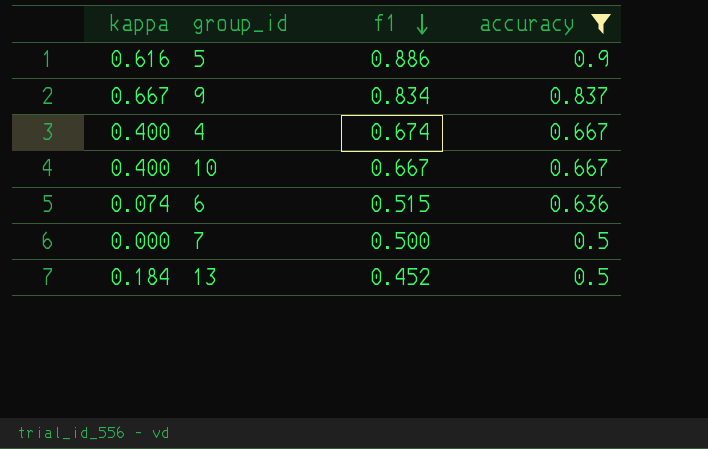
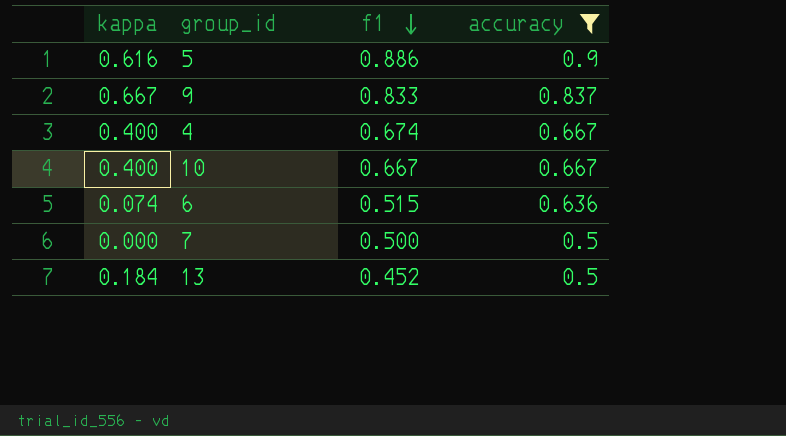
9 | f1: 0.834 -> 0.833

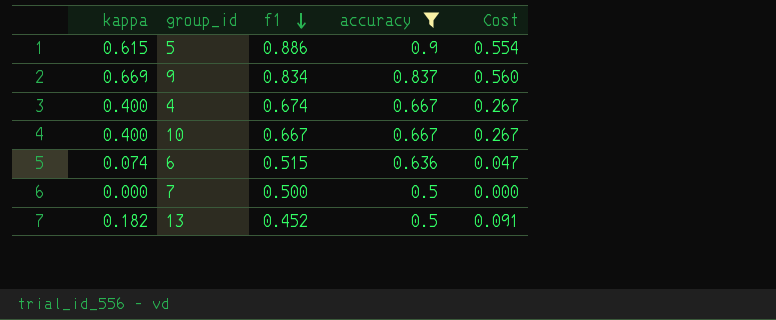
column Cost | formula: none -> [kappa] * [accuracy]
5 | kappa: 0.616 -> 0.615
9 | kappa: 0.667 -> 0.669
9 | f1: 0.833 -> 0.834
13 | kappa: 0.184 -> 0.182

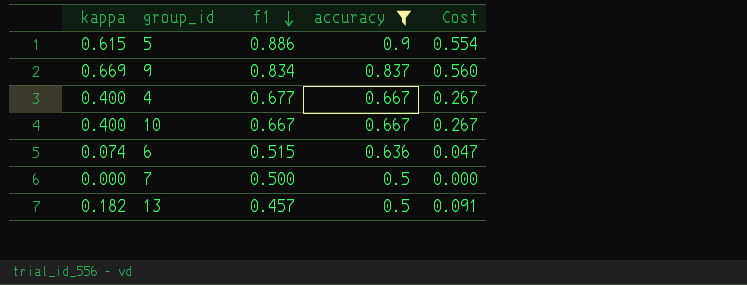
4 | f1: 0.674 -> 0.677
13 | f1: 0.452 -> 0.457

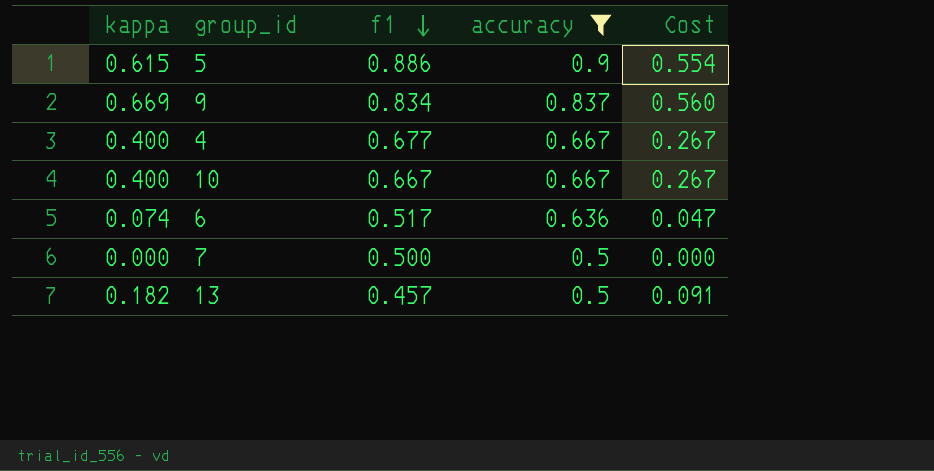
6 | f1: 0.515 -> 0.517

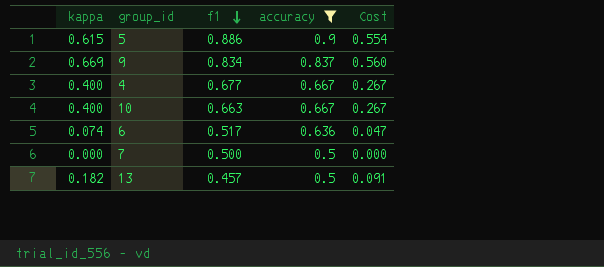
10 | f1: 0.667 -> 0.663

